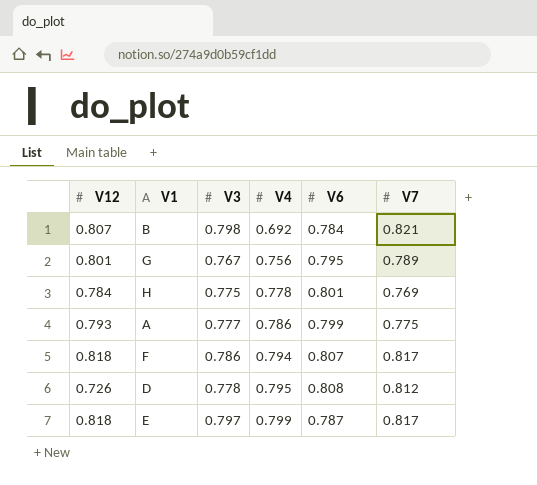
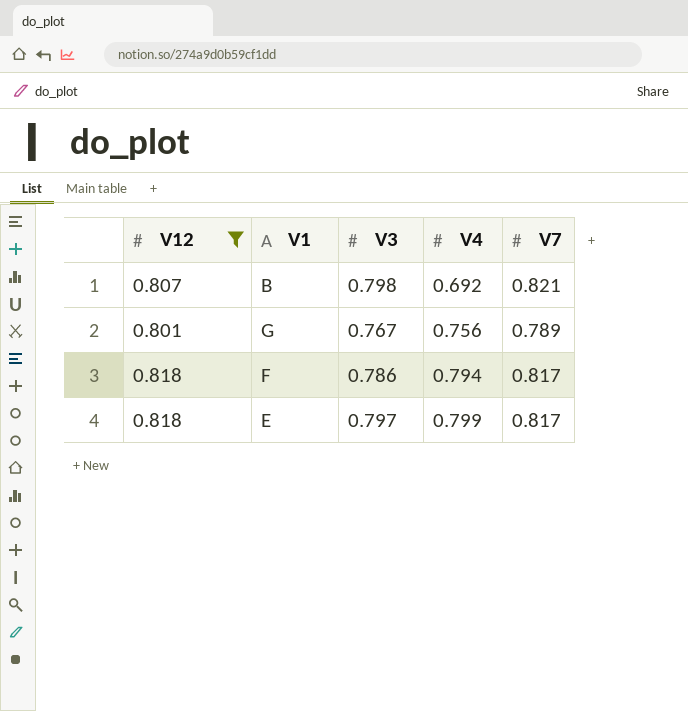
filter: none -> V12 >= 0.801
column V6 | position: 5 -> none

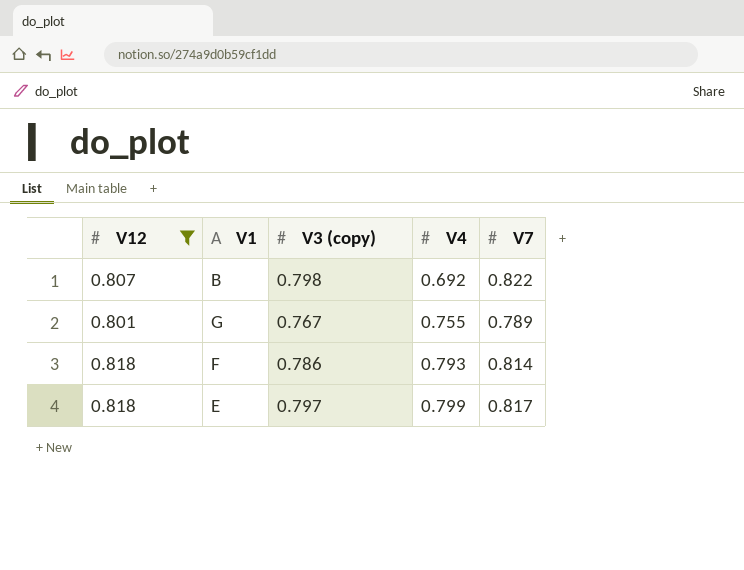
column name: V3 -> V3 (copy)
B | V7: 0.821 -> 0.822
G | V4: 0.756 -> 0.755
F | V4: 0.794 -> 0.793
F | V7: 0.817 -> 0.814

